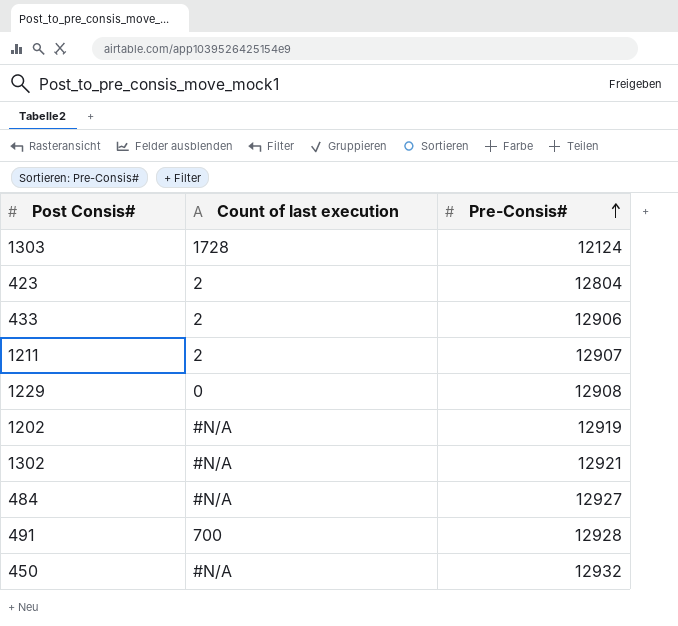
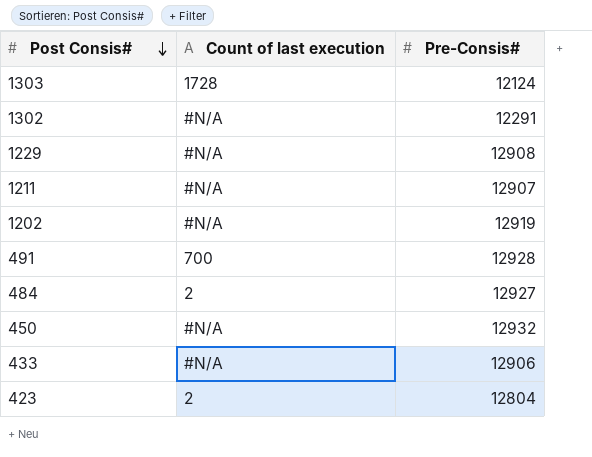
row order: Pre-Consis# ascending -> Post Consis# descending
1302 | Pre-Consis#: 12921 -> 12291
1229 | Count of last execution: 0 -> #N/A
1211 | Count of last execution: 2 -> #N/A
484 | Count of last execution: #N/A -> 2
433 | Count of last execution: 2 -> #N/A

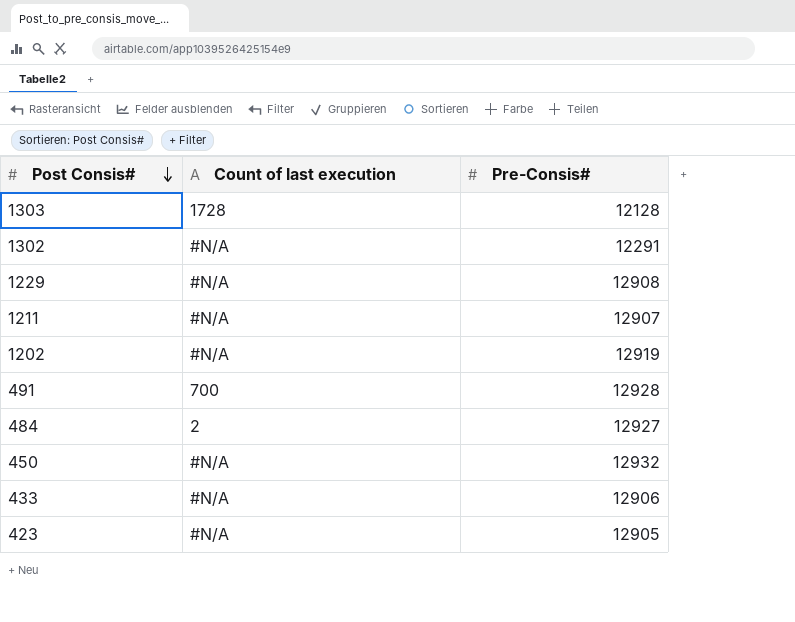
1303 | Pre-Consis#: 12124 -> 12128
423 | Count of last execution: 2 -> #N/A
423 | Pre-Consis#: 12804 -> 12905

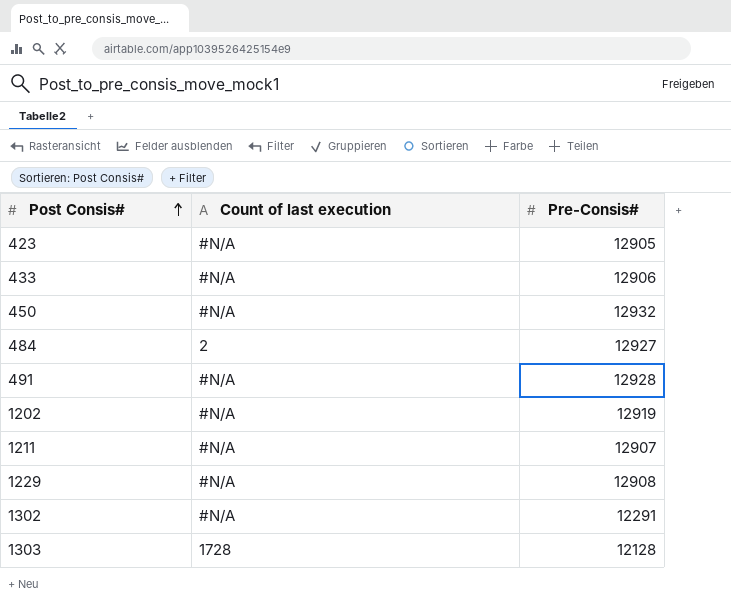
row order: Post Consis# descending -> Post Consis# ascending
491 | Count of last execution: 700 -> #N/A

